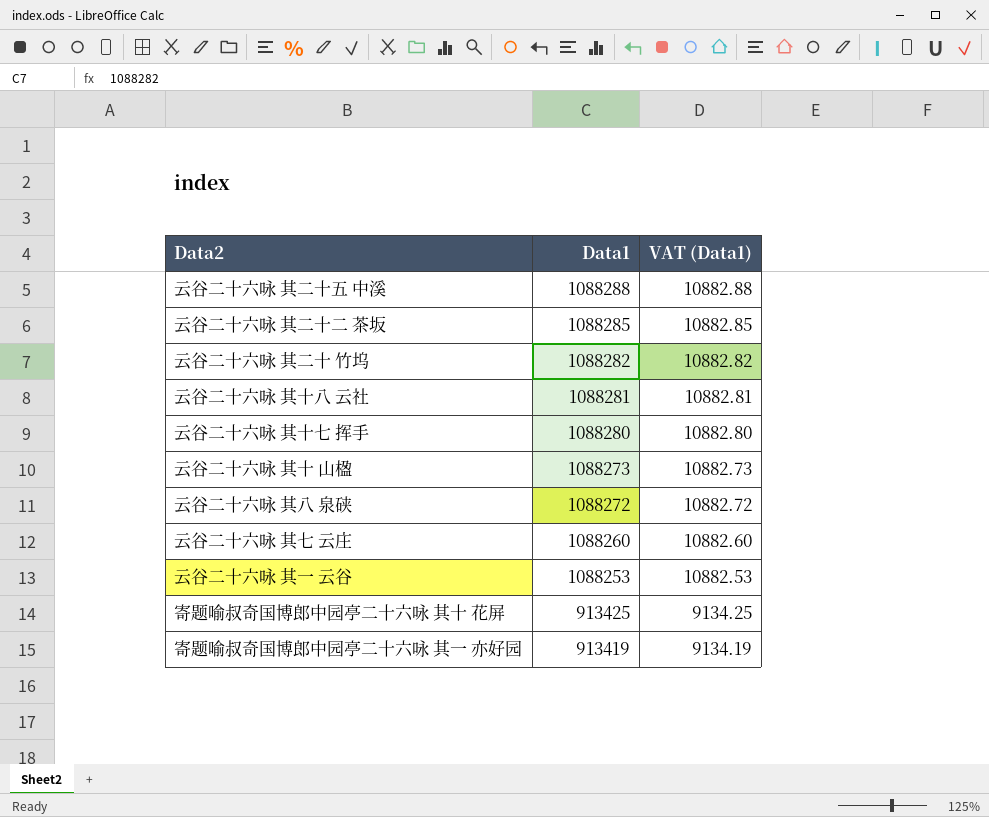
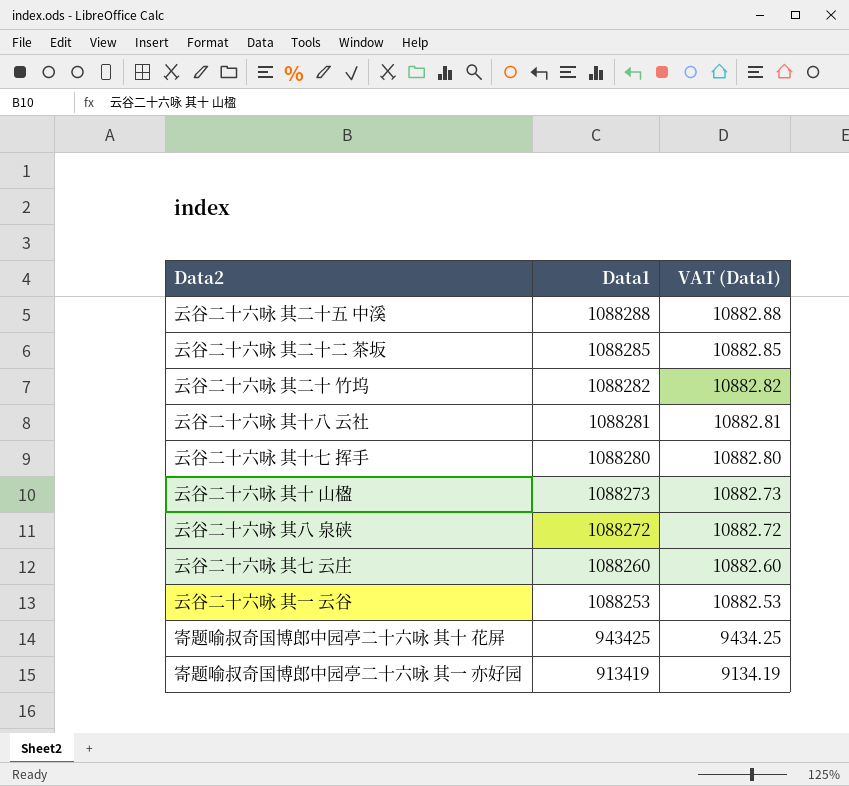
寄题喻叔奇国博郎中园亭二十六咏 其十 花屏 | Data1: 913425 -> 943425
寄题喻叔奇国博郎中园亭二十六咏 其十 花屏 | VAT (Data1): 9134.25 -> 9434.25

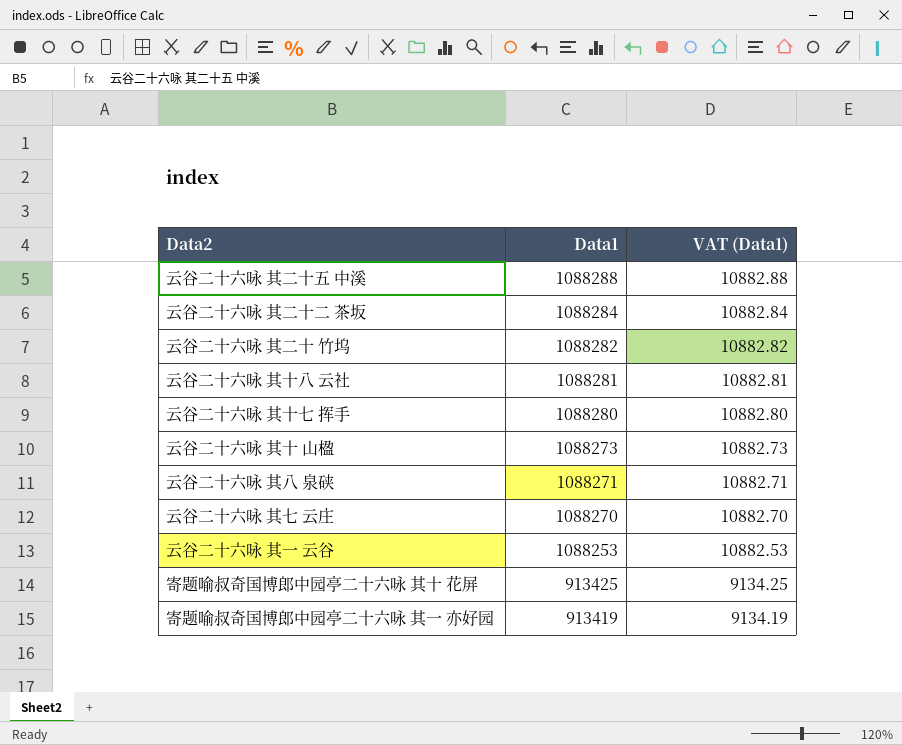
云谷二十六咏 其二十二 茶坂 | Data1: 1088285 -> 1088284
云谷二十六咏 其二十二 茶坂 | VAT (Data1): 10882.85 -> 10882.84
云谷二十六咏 其八 泉硖 | Data1: 1088272 -> 1088271
云谷二十六咏 其八 泉硖 | VAT (Data1): 10882.72 -> 10882.71
云谷二十六咏 其七 云庄 | Data1: 1088260 -> 1088270
云谷二十六咏 其七 云庄 | VAT (Data1): 10882.60 -> 10882.70
寄题喻叔奇国博郎中园亭二十六咏 其十 花屏 | Data1: 943425 -> 913425
寄题喻叔奇国博郎中园亭二十六咏 其十 花屏 | VAT (Data1): 9434.25 -> 9134.25

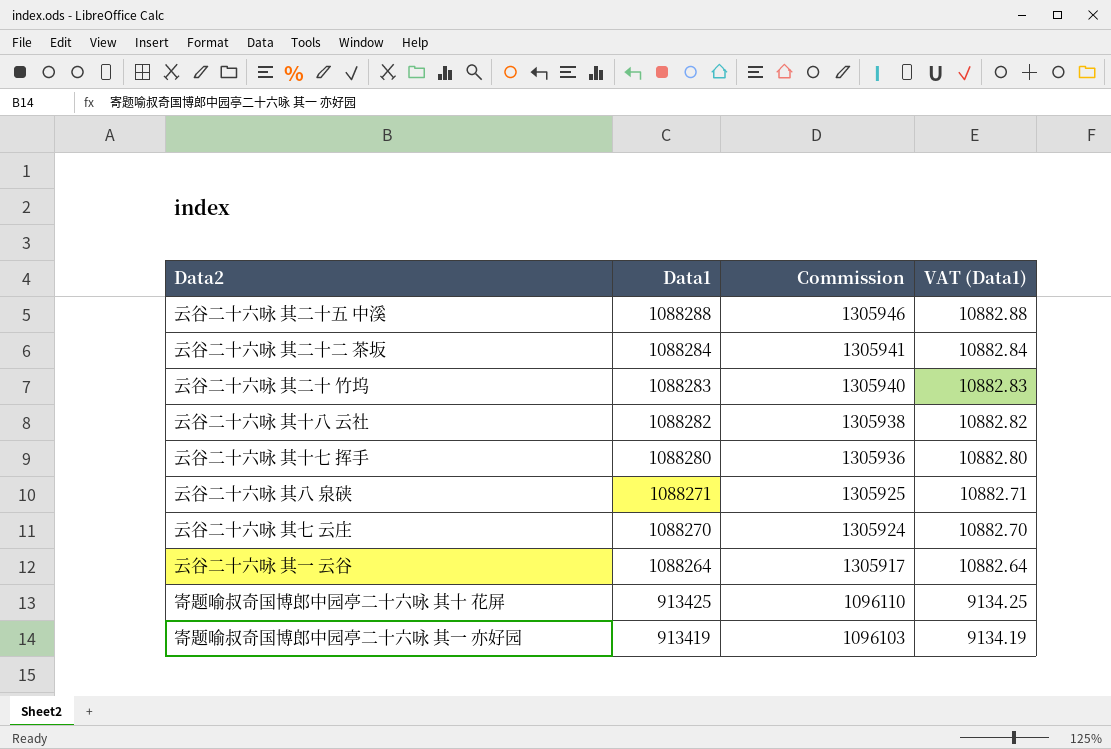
column Commission | formula: none -> [Data1] * 1.2
row 云谷二十六咏 其十 山楹: 1088273 | 10882.73 -> none
云谷二十六咏 其二十 竹坞 | Data1: 1088282 -> 1088283
云谷二十六咏 其二十 竹坞 | VAT (Data1): 10882.82 -> 10882.83
云谷二十六咏 其十八 云社 | Data1: 1088281 -> 1088282
云谷二十六咏 其十八 云社 | VAT (Data1): 10882.81 -> 10882.82
云谷二十六咏 其一 云谷 | Data1: 1088253 -> 1088264
云谷二十六咏 其一 云谷 | VAT (Data1): 10882.53 -> 10882.64

